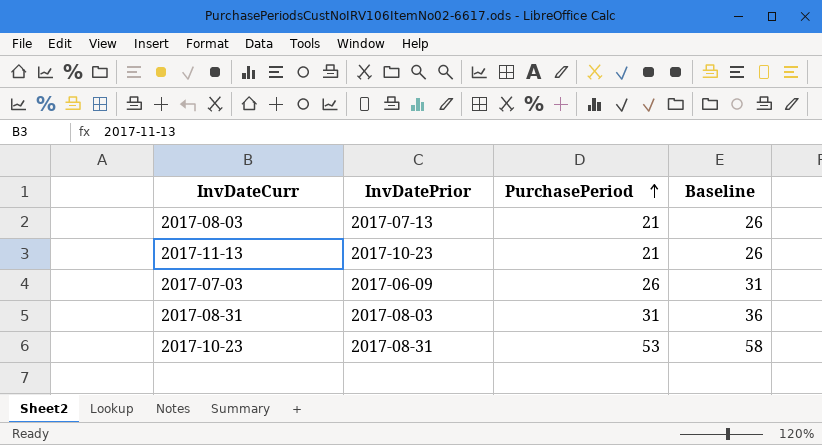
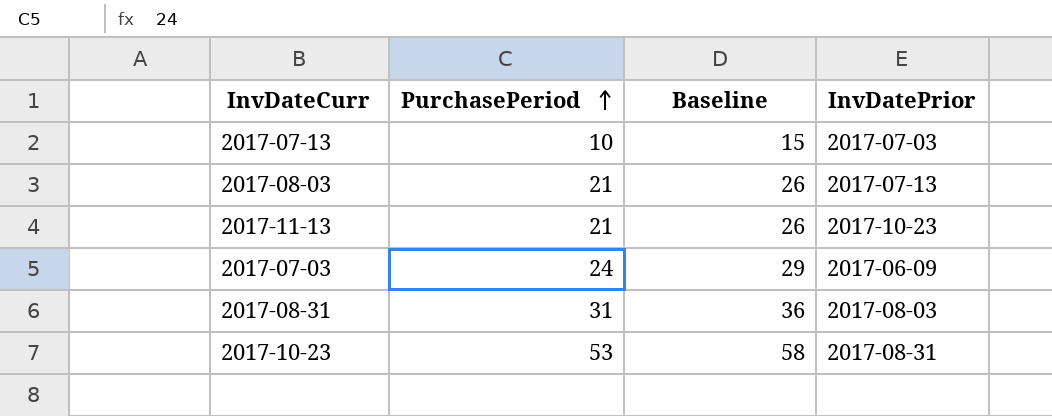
column InvDatePrior | position: 2 -> 4
row 2017-07-13: none -> 10 | 15 | 2017-07-03
2017-07-03 | PurchasePeriod: 26 -> 24
2017-07-03 | Baseline: 31 -> 29

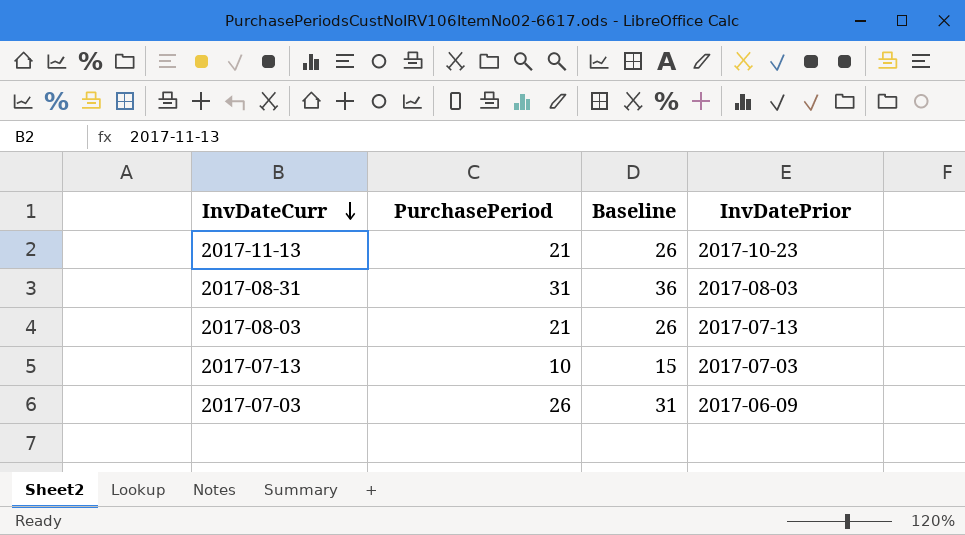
row order: PurchasePeriod ascending -> InvDateCurr descending
row 2017-10-23: 53 | 58 | 2017-08-31 -> none
2017-07-03 | PurchasePeriod: 24 -> 26
2017-07-03 | Baseline: 29 -> 31

